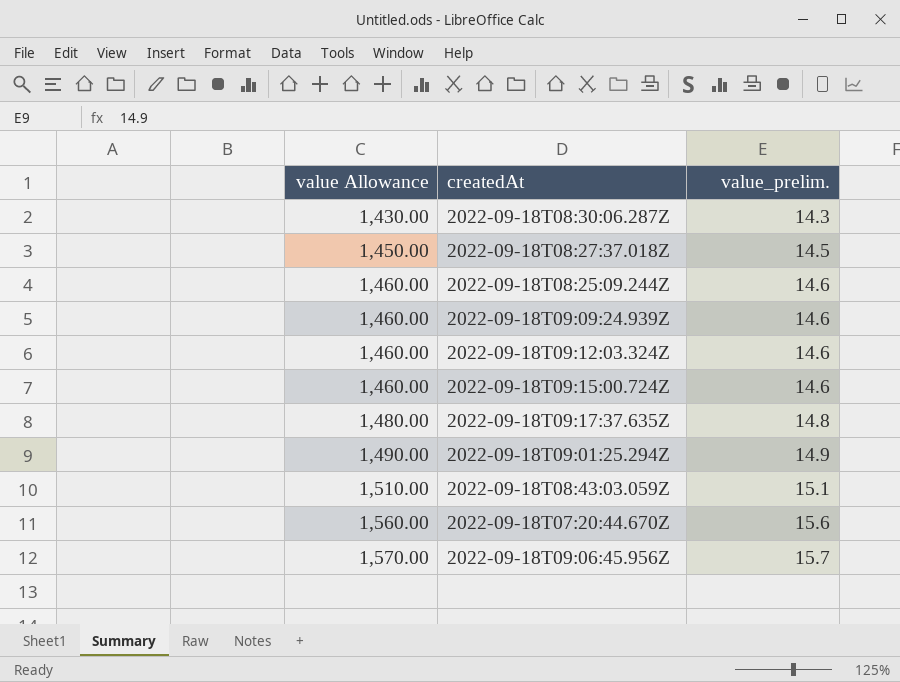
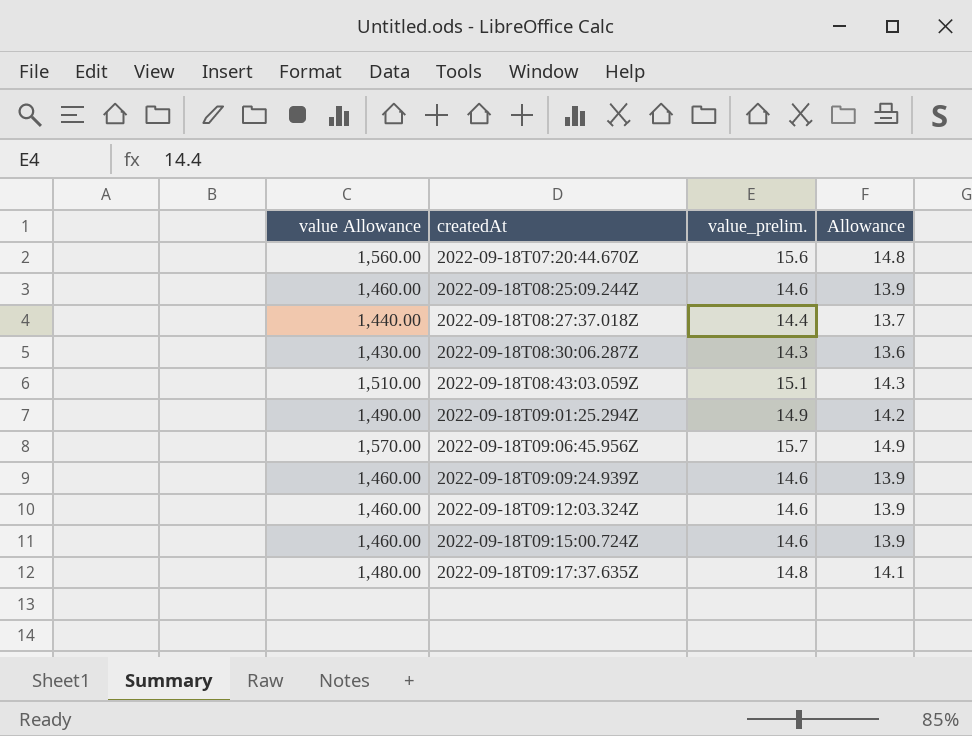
row order: value Allowance ascending -> createdAt ascending
column Allowance | formula: none -> [value_prelim.] * 0.95
2022-09-18T08:27:37.018Z | value Allowance: 1,450.00 -> 1,440.00
2022-09-18T08:27:37.018Z | value_prelim.: 14.5 -> 14.4

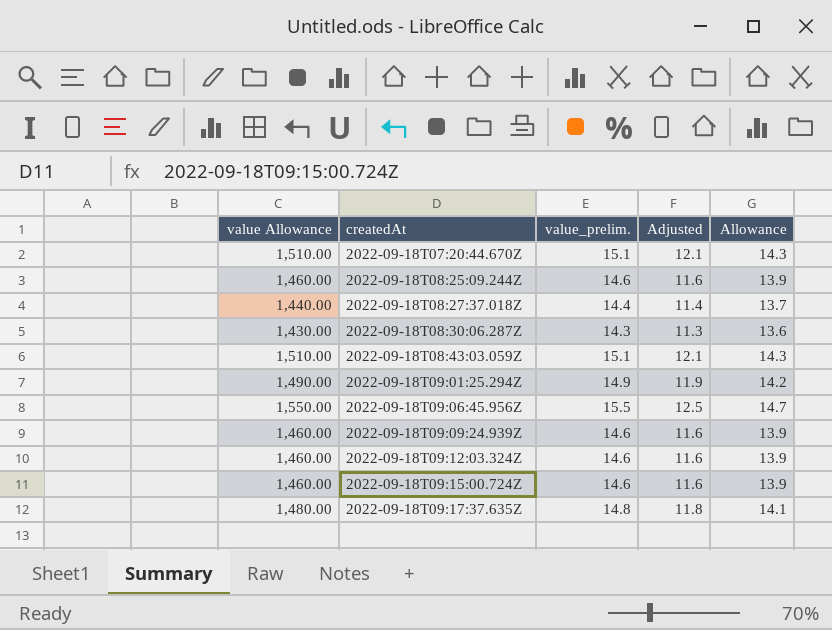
column Adjusted | formula: none -> [value_prelim.] - 3
2022-09-18T07:20:44.670Z | value Allowance: 1,560.00 -> 1,510.00
2022-09-18T07:20:44.670Z | value_prelim.: 15.6 -> 15.1
2022-09-18T07:20:44.670Z | Allowance: 14.8 -> 14.3
2022-09-18T09:06:45.956Z | value Allowance: 1,570.00 -> 1,550.00
2022-09-18T09:06:45.956Z | value_prelim.: 15.7 -> 15.5
2022-09-18T09:06:45.956Z | Allowance: 14.9 -> 14.7

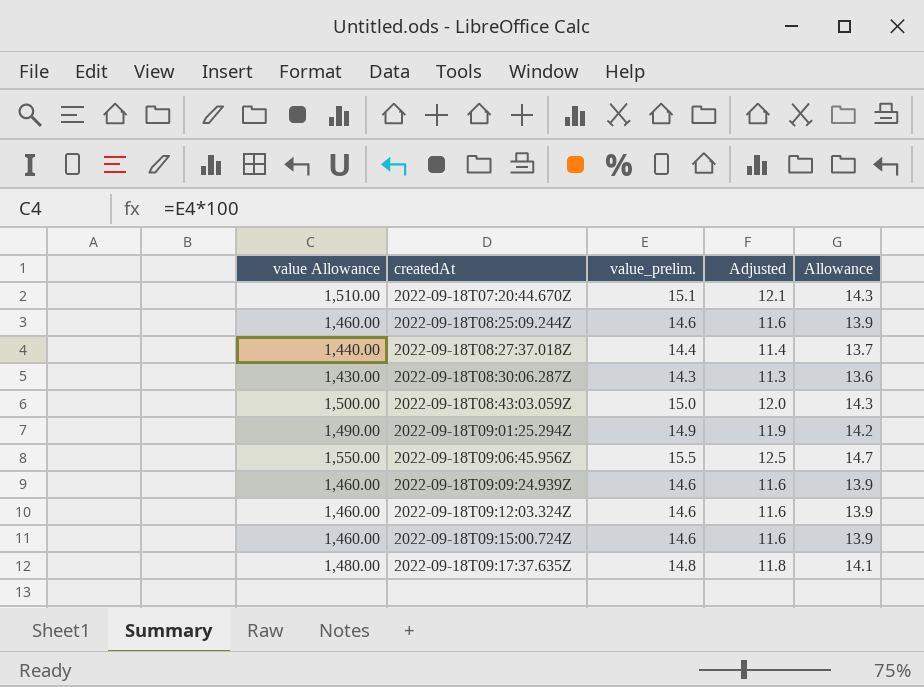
2022-09-18T08:43:03.059Z | value Allowance: 1,510.00 -> 1,500.00
2022-09-18T08:43:03.059Z | value_prelim.: 15.1 -> 15.0
2022-09-18T08:43:03.059Z | Adjusted: 12.1 -> 12.0

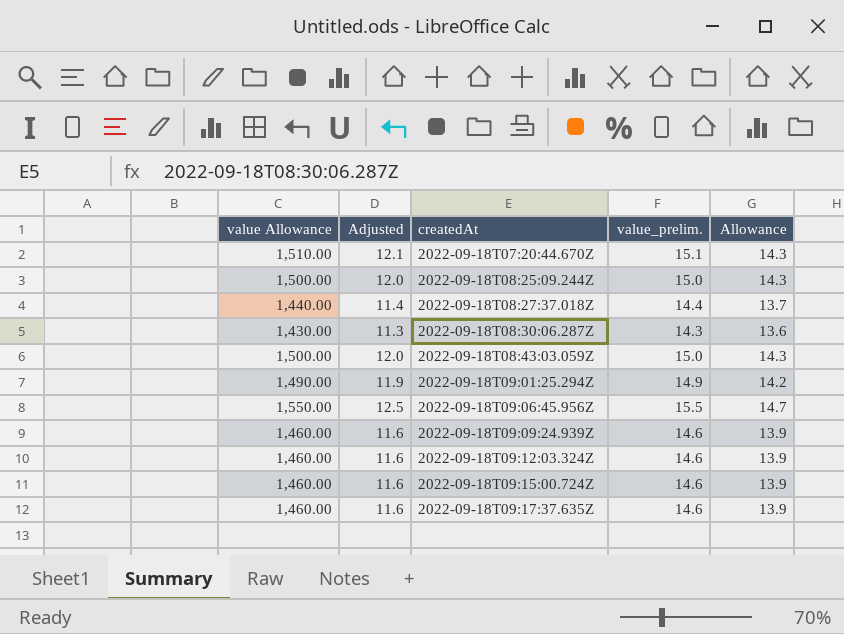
column Adjusted | position: 4 -> 2
2022-09-18T08:25:09.244Z | value Allowance: 1,460.00 -> 1,500.00
2022-09-18T08:25:09.244Z | Adjusted: 11.6 -> 12.0
2022-09-18T08:25:09.244Z | value_prelim.: 14.6 -> 15.0
2022-09-18T08:25:09.244Z | Allowance: 13.9 -> 14.3
2022-09-18T09:17:37.635Z | value Allowance: 1,480.00 -> 1,460.00
2022-09-18T09:17:37.635Z | Adjusted: 11.8 -> 11.6
2022-09-18T09:17:37.635Z | value_prelim.: 14.8 -> 14.6
2022-09-18T09:17:37.635Z | Allowance: 14.1 -> 13.9

